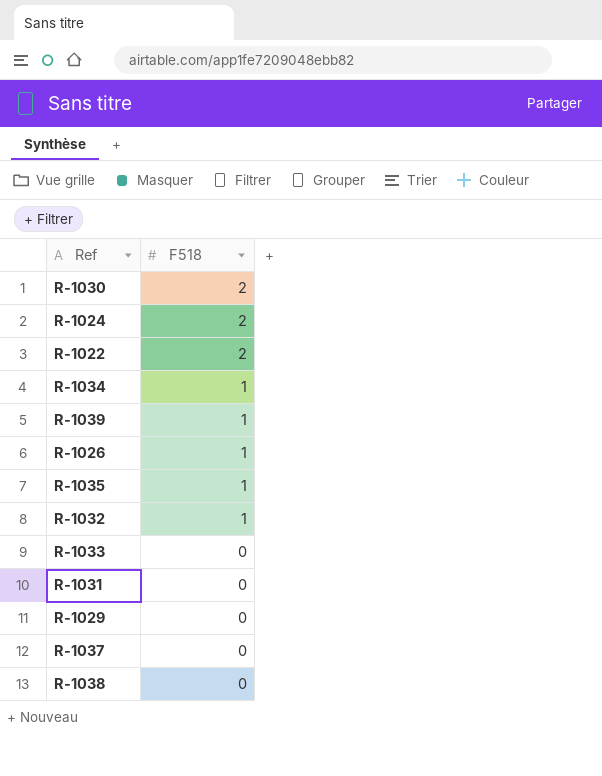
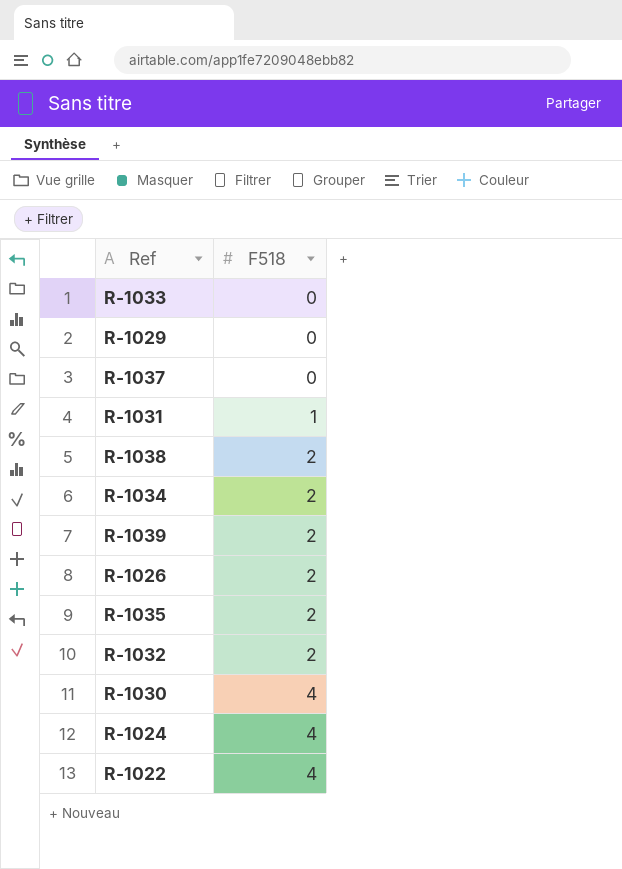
row order: F518 descending -> F518 ascending
R-1031 | F518: 0 -> 1
R-1038 | F518: 0 -> 2
R-1034 | F518: 1 -> 2
R-1039 | F518: 1 -> 2
R-1026 | F518: 1 -> 2
R-1035 | F518: 1 -> 2
R-1032 | F518: 1 -> 2
R-1030 | F518: 2 -> 4
R-1024 | F518: 2 -> 4
R-1022 | F518: 2 -> 4

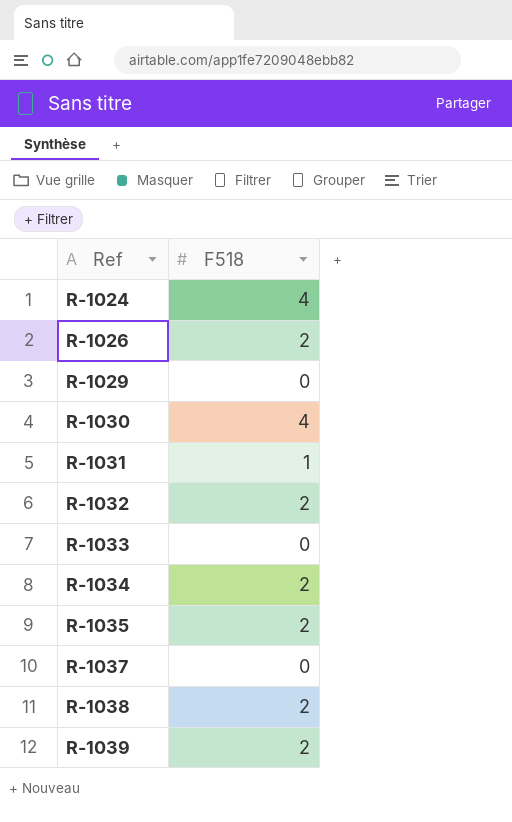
row order: F518 ascending -> Ref ascending
row R-1022: 4 -> none

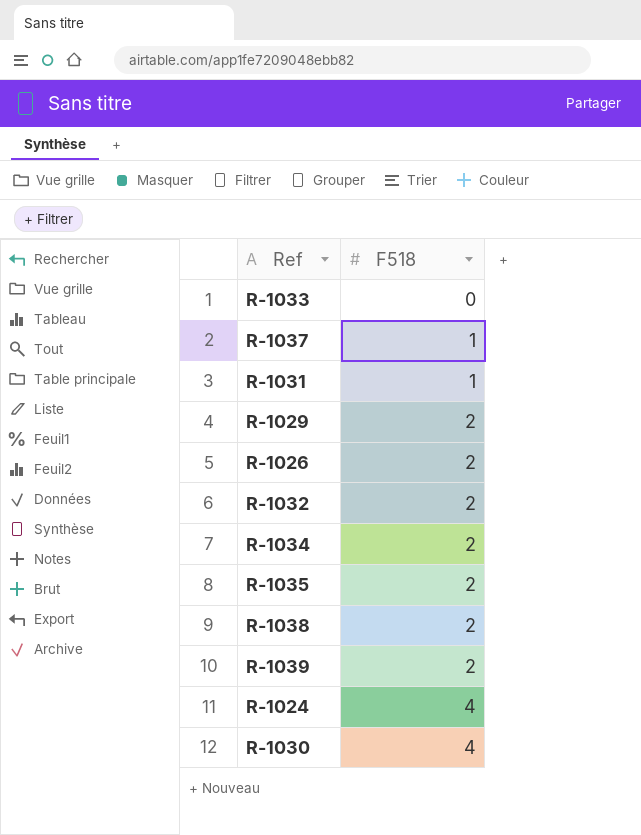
row order: Ref ascending -> F518 ascending
R-1037 | F518: 0 -> 1
R-1029 | F518: 0 -> 2

